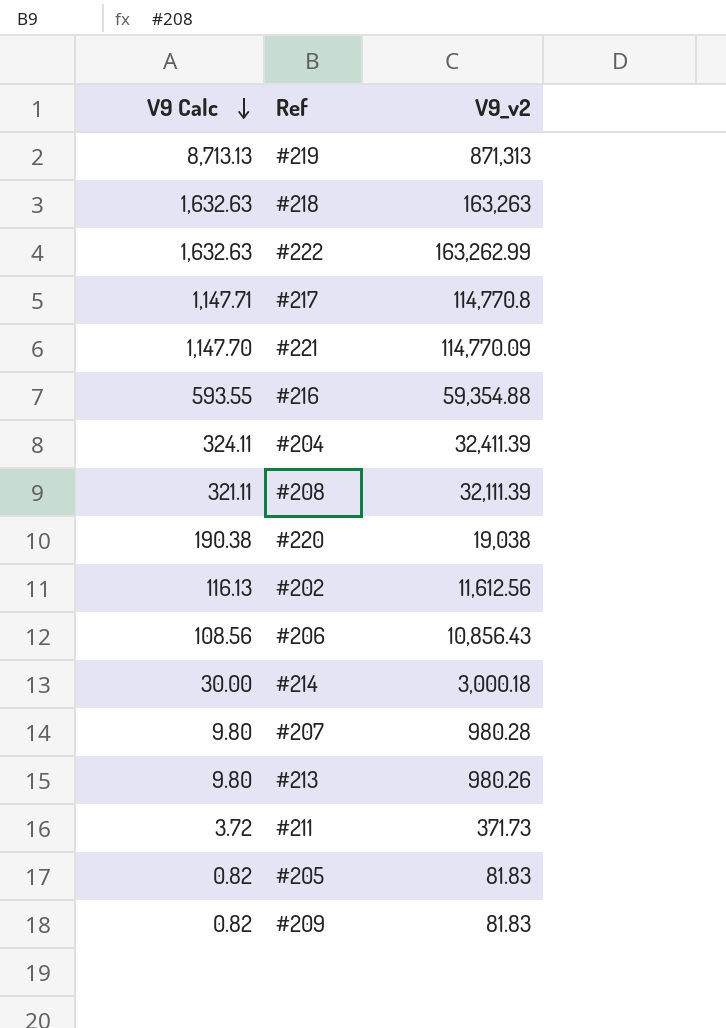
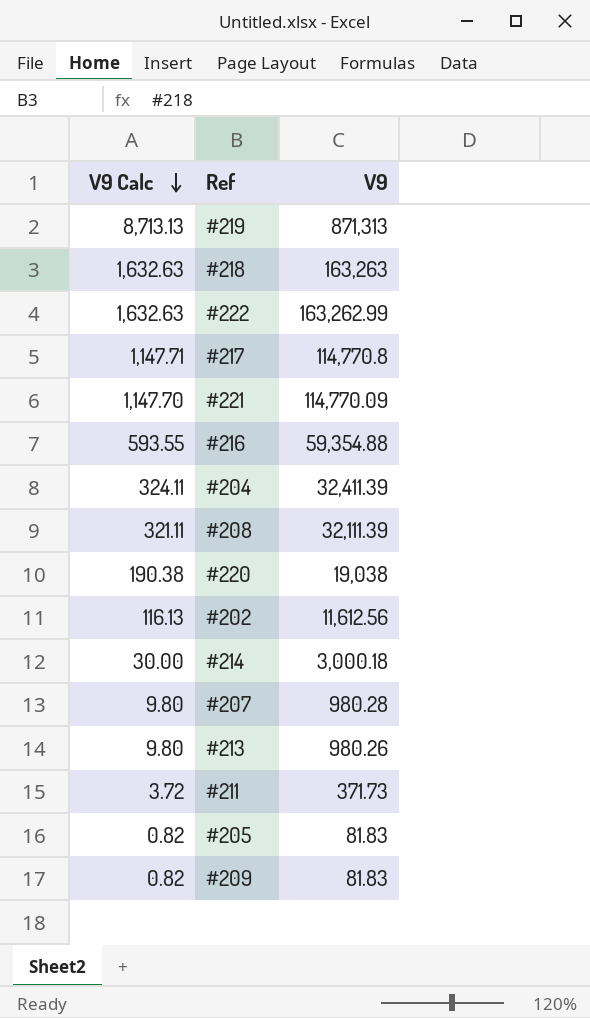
column name: V9_v2 -> V9
row #206: 108.56 | 10,856.43 -> none

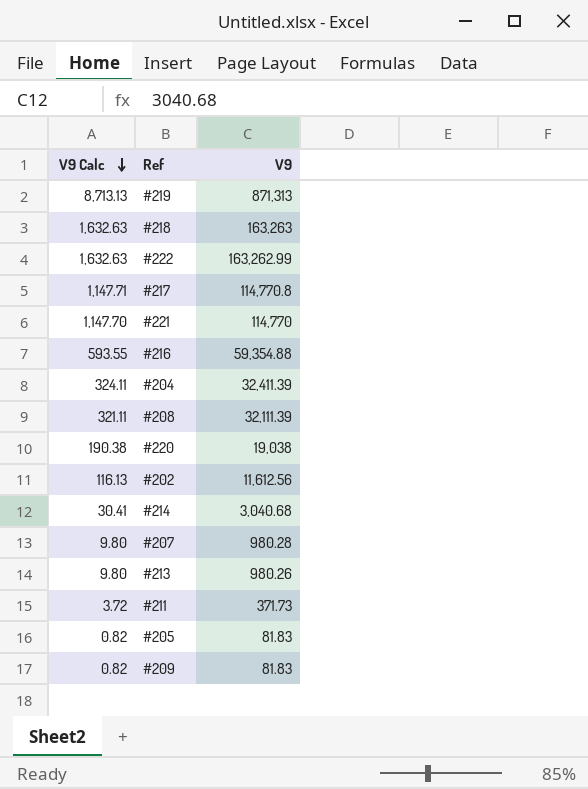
#221 | V9: 114,770.09 -> 114,770
#214 | V9 Calc: 30.00 -> 30.41
#214 | V9: 3,000.18 -> 3,040.68

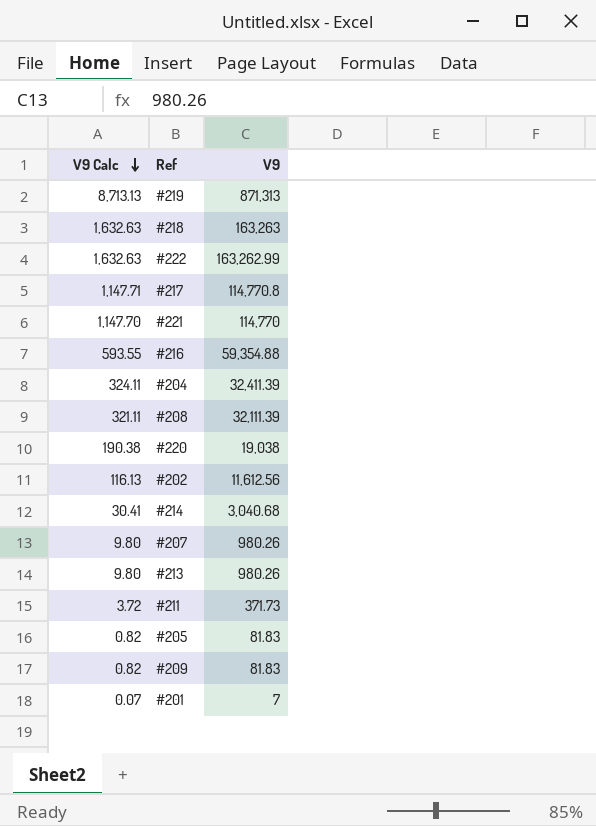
#207 | V9: 980.28 -> 980.26
row #201: none -> 0.07 | 7

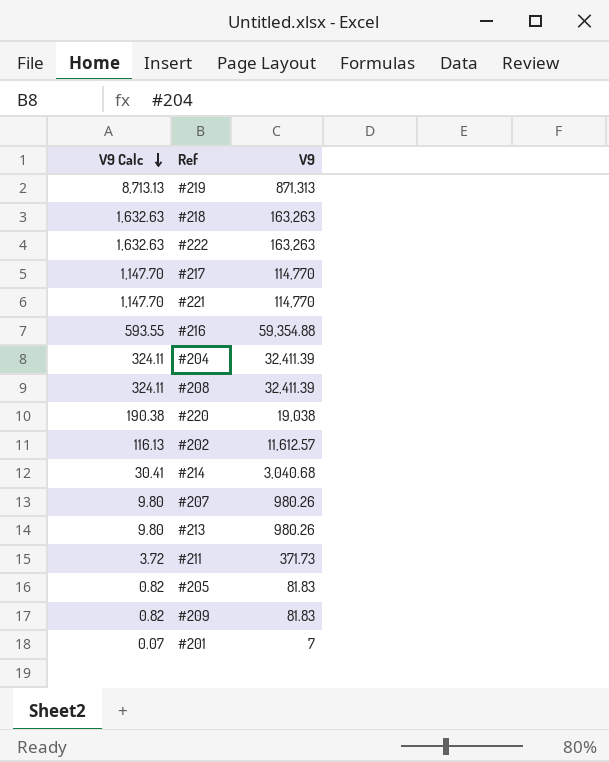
#222 | V9: 163,262.99 -> 163,263
#217 | V9 Calc: 1,147.71 -> 1,147.70
#217 | V9: 114,770.8 -> 114,770
#208 | V9 Calc: 321.11 -> 324.11
#208 | V9: 32,111.39 -> 32,411.39
#202 | V9: 11,612.56 -> 11,612.57

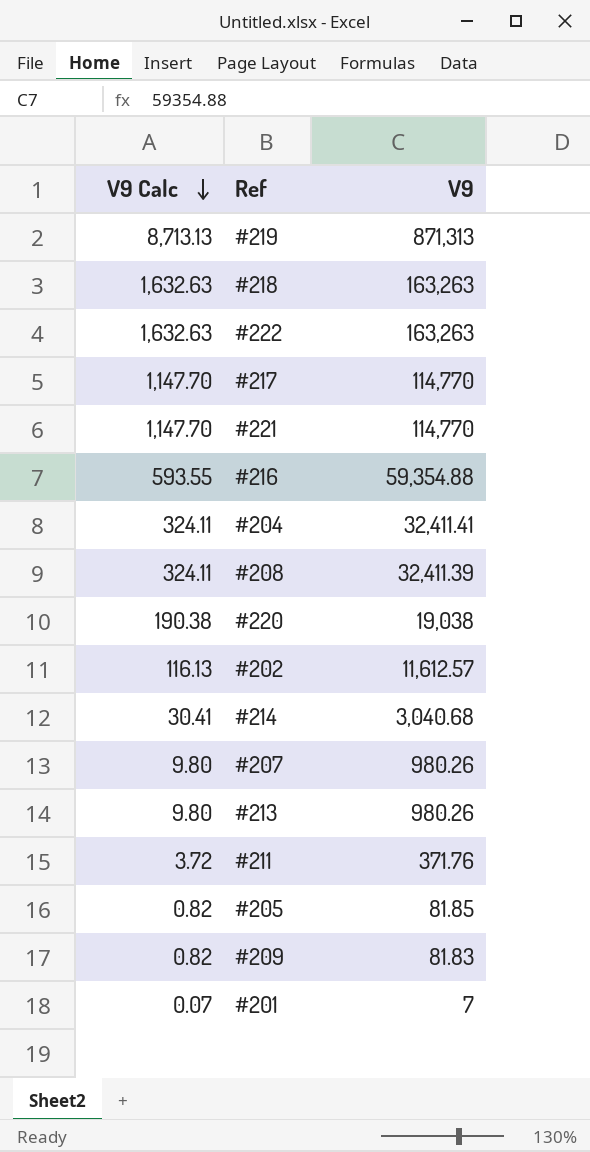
#204 | V9: 32,411.39 -> 32,411.41
#211 | V9: 371.73 -> 371.76
#205 | V9: 81.83 -> 81.85

